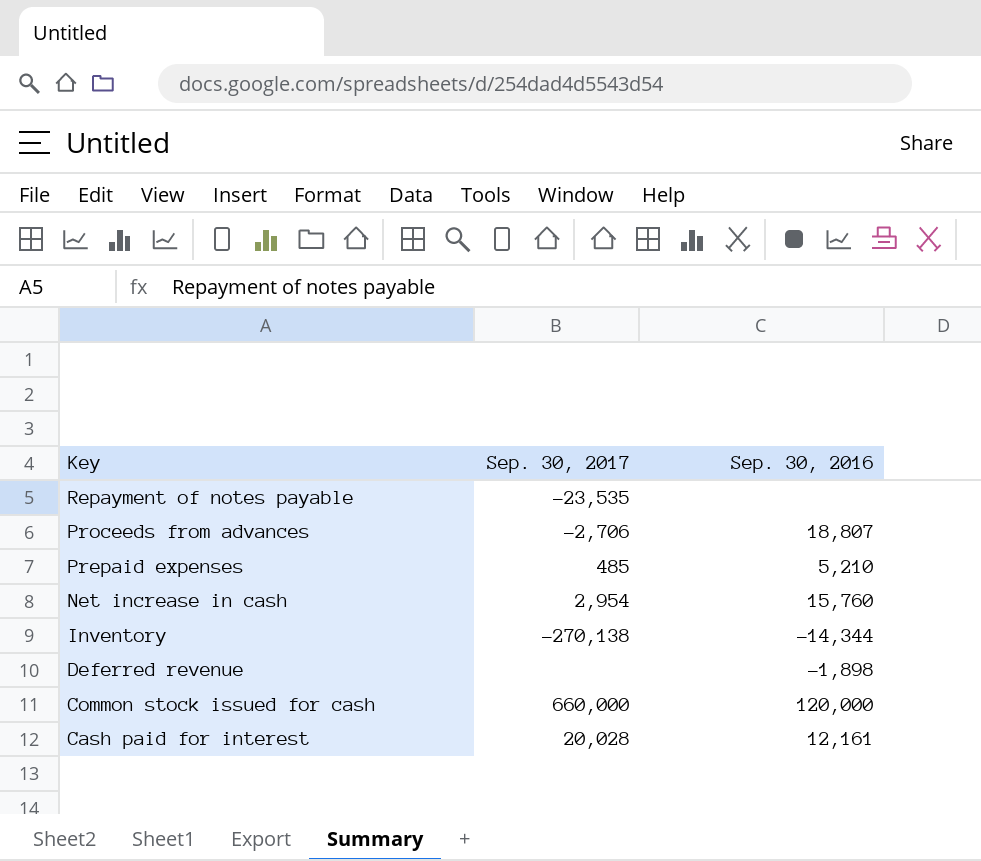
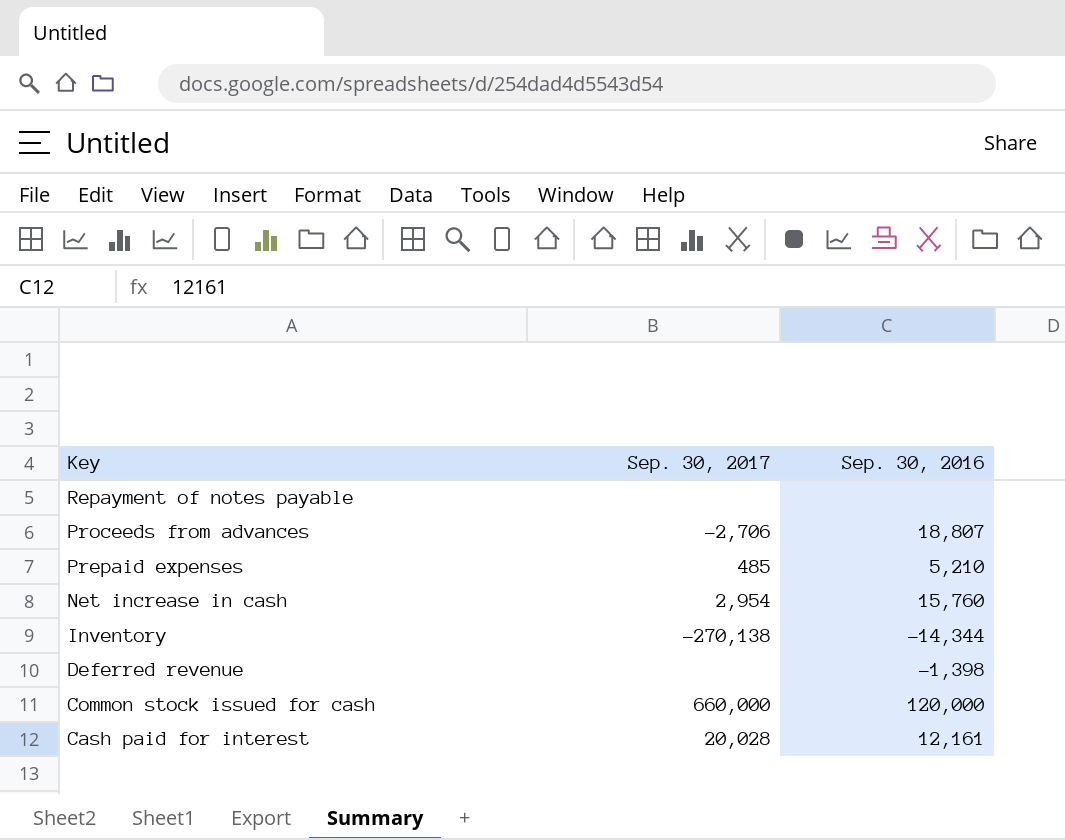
Repayment of notes payable | Sep. 30, 2017: -23,535 -> none
Deferred revenue | Sep. 30, 2016: -1,898 -> -1,398

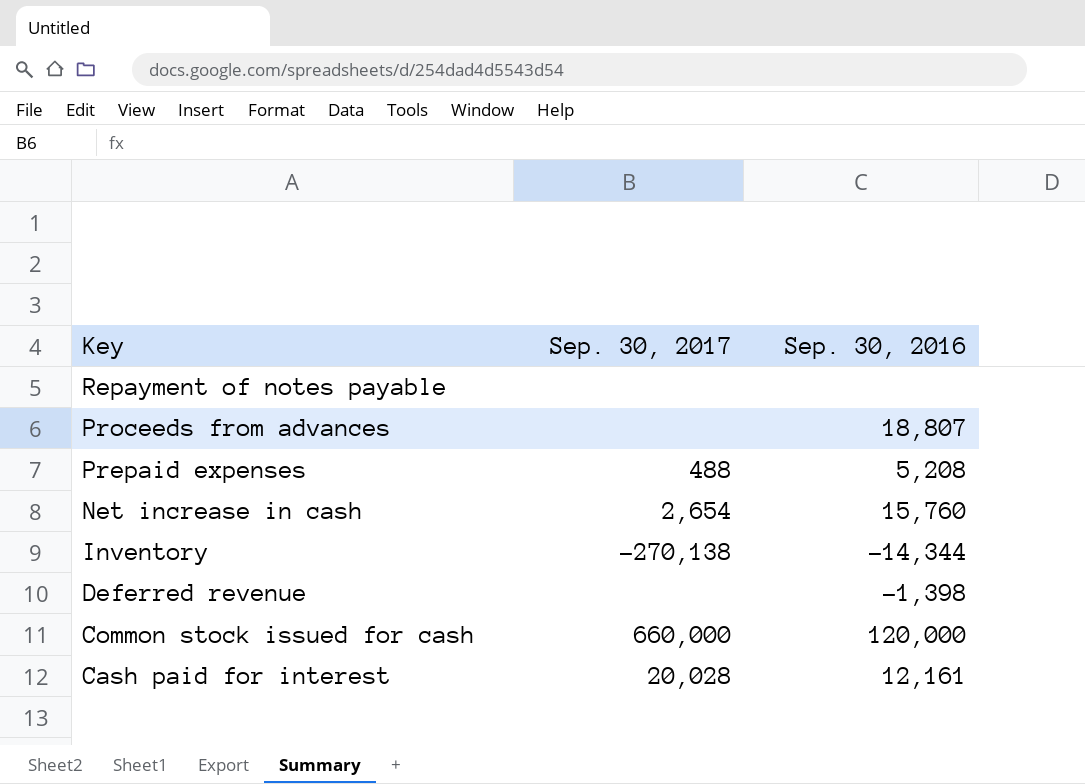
Proceeds from advances | Sep. 30, 2017: -2,706 -> none
Prepaid expenses | Sep. 30, 2017: 485 -> 488
Prepaid expenses | Sep. 30, 2016: 5,210 -> 5,208
Net increase in cash | Sep. 30, 2017: 2,954 -> 2,654

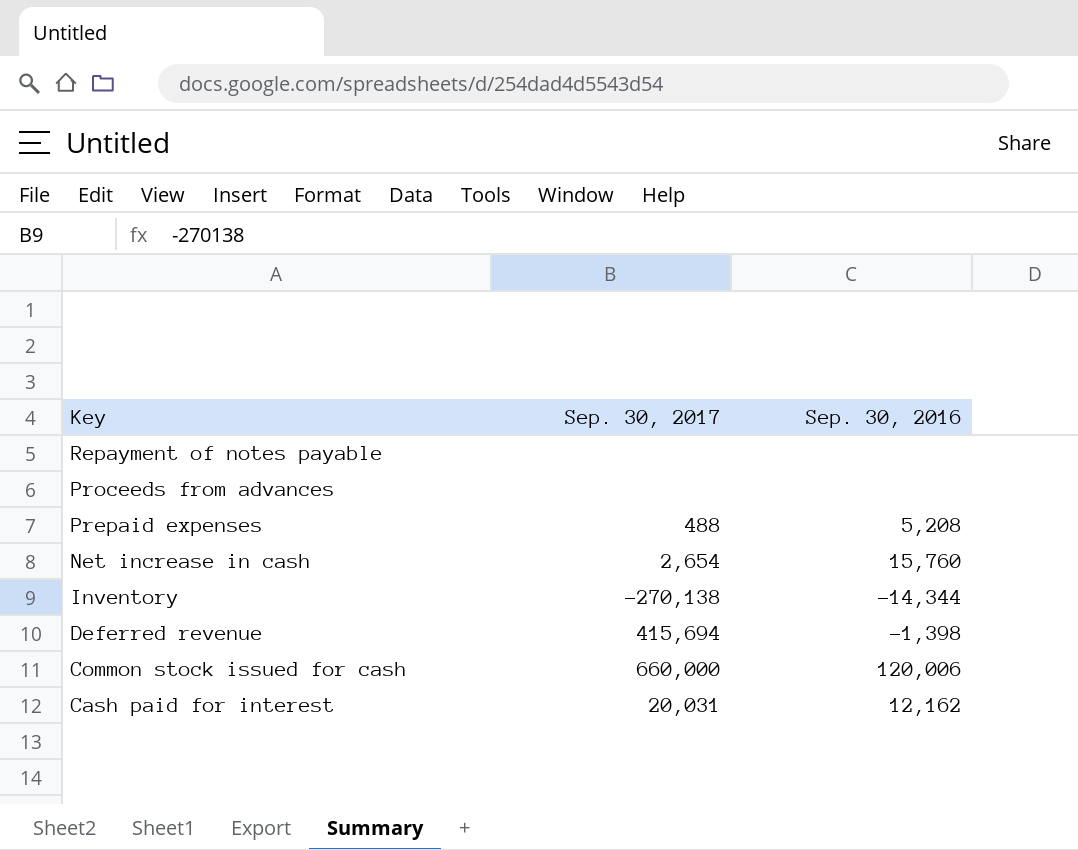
Proceeds from advances | Sep. 30, 2016: 18,807 -> none
Deferred revenue | Sep. 30, 2017: none -> 415,694
Common stock issued for cash | Sep. 30, 2016: 120,000 -> 120,006
Cash paid for interest | Sep. 30, 2017: 20,028 -> 20,031
Cash paid for interest | Sep. 30, 2016: 12,161 -> 12,162

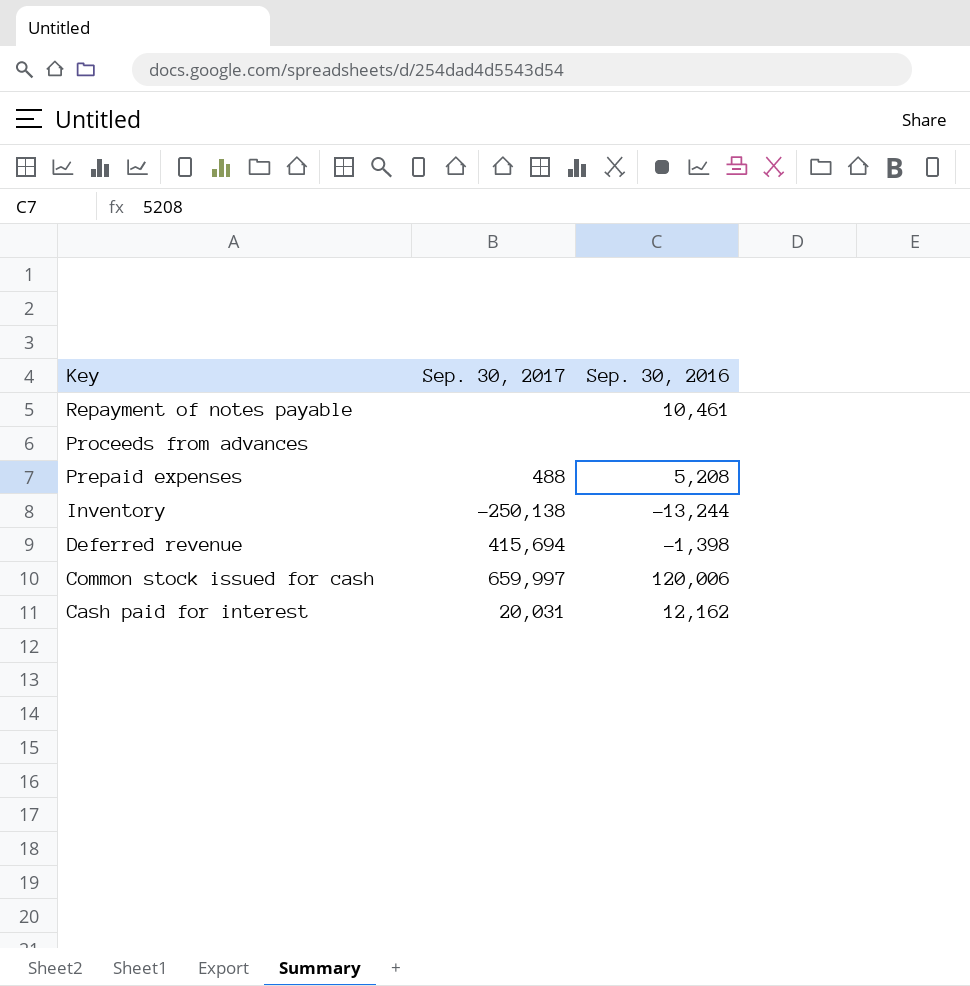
row Net increase in cash: 2,654 | 15,760 -> none
Repayment of notes payable | Sep. 30, 2016: none -> 10,461
Inventory | Sep. 30, 2017: -270,138 -> -250,138
Inventory | Sep. 30, 2016: -14,344 -> -13,244
Common stock issued for cash | Sep. 30, 2017: 660,000 -> 659,997

